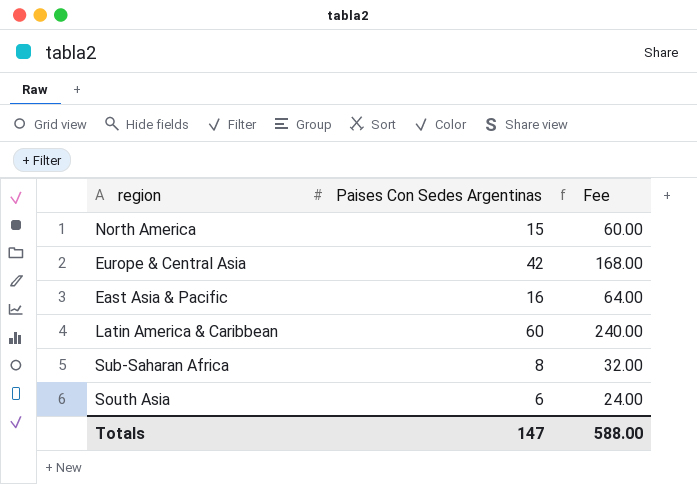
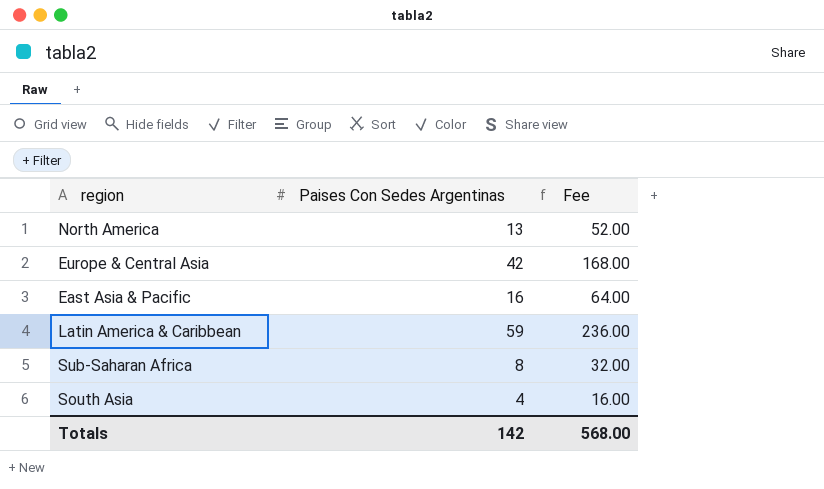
North America | Paises Con Sedes Argentinas: 15 -> 13
North America | Fee: 60.00 -> 52.00
Latin America & Caribbean | Paises Con Sedes Argentinas: 60 -> 59
Latin America & Caribbean | Fee: 240.00 -> 236.00
South Asia | Paises Con Sedes Argentinas: 6 -> 4
South Asia | Fee: 24.00 -> 16.00
Totals | Paises Con Sedes Argentinas: 147 -> 142
Totals | Fee: 588.00 -> 568.00

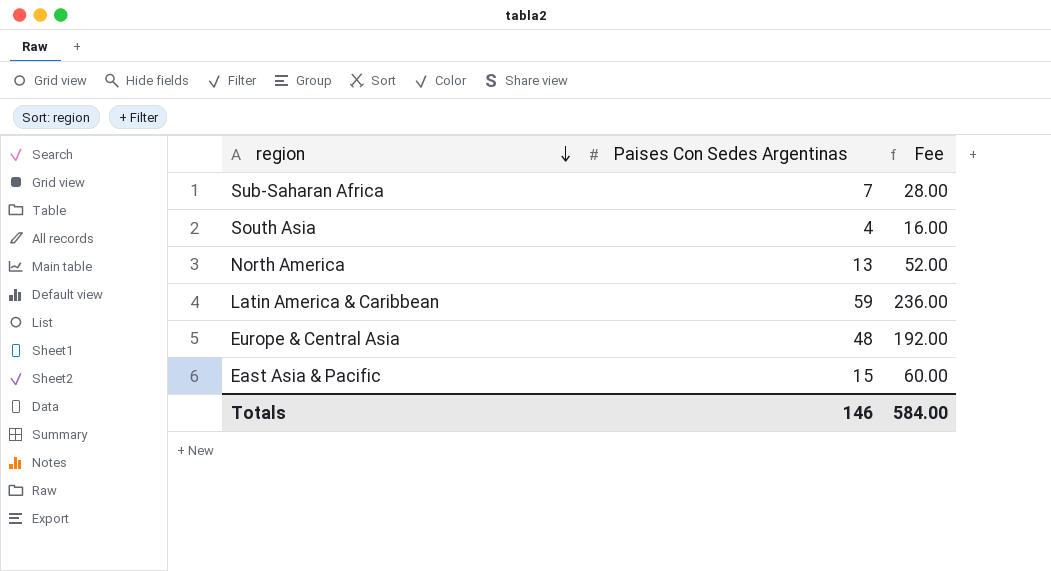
row order: none -> region descending
Sub-Saharan Africa | Paises Con Sedes Argentinas: 8 -> 7
Sub-Saharan Africa | Fee: 32.00 -> 28.00
Europe & Central Asia | Paises Con Sedes Argentinas: 42 -> 48
Europe & Central Asia | Fee: 168.00 -> 192.00
East Asia & Pacific | Paises Con Sedes Argentinas: 16 -> 15
East Asia & Pacific | Fee: 64.00 -> 60.00
Totals | Paises Con Sedes Argentinas: 142 -> 146
Totals | Fee: 568.00 -> 584.00

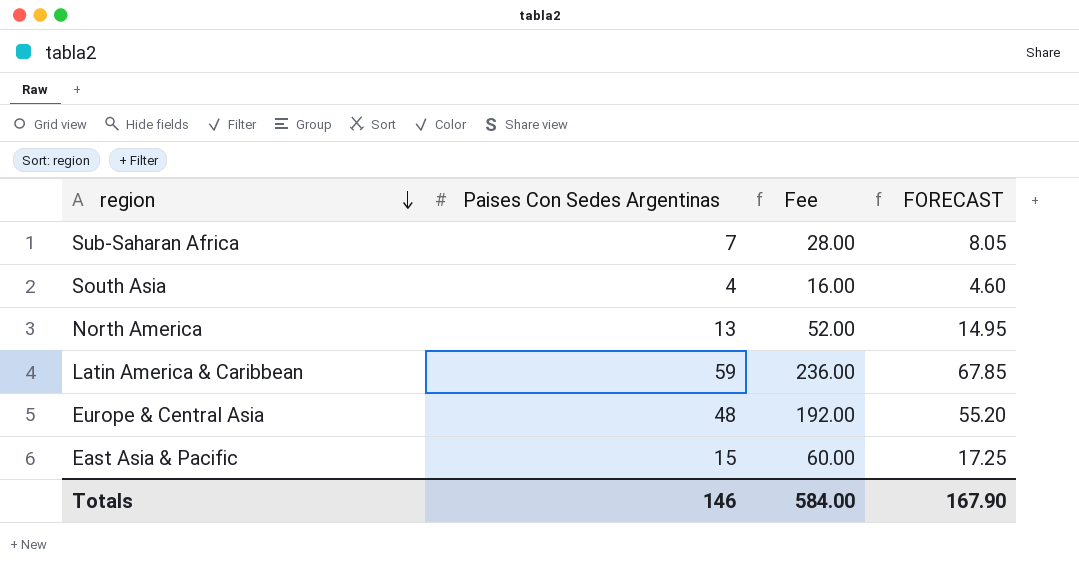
column FORECAST | formula: none -> [Paises Con Sedes Argentinas] * 1.15

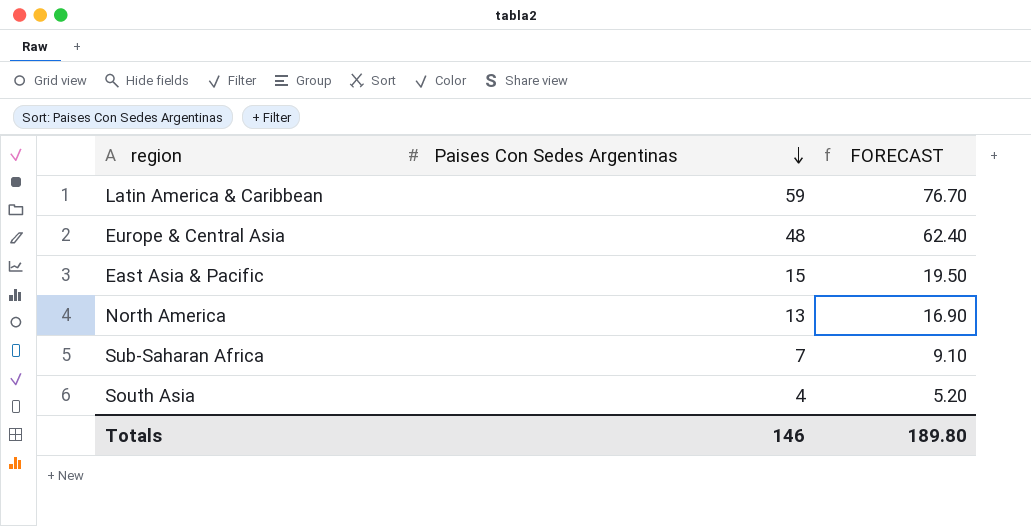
row order: region descending -> Paises Con Sedes Argentinas descending
column Fee | formula: [Paises Con Sedes Argentinas] * 4 -> none
column FORECAST | formula: [Paises Con Sedes Argentinas] * 1.15 -> [Paises Con Sedes Argentinas] * 1.3
Totals | FORECAST: 167.90 -> 189.80

